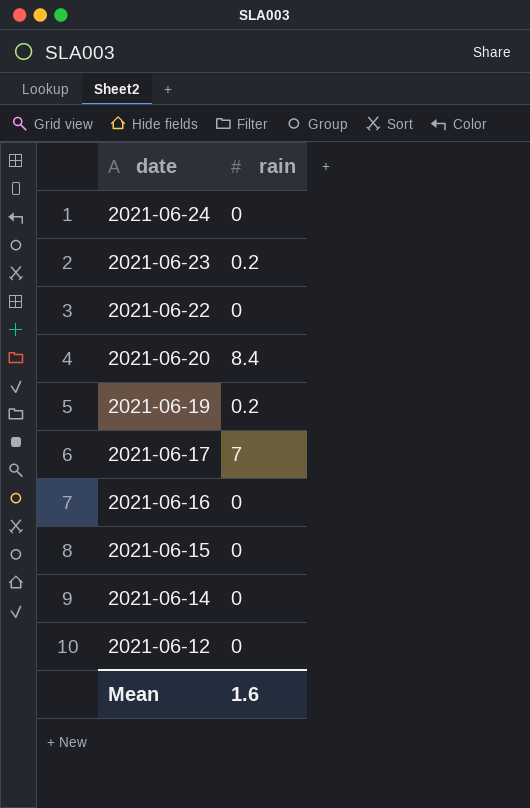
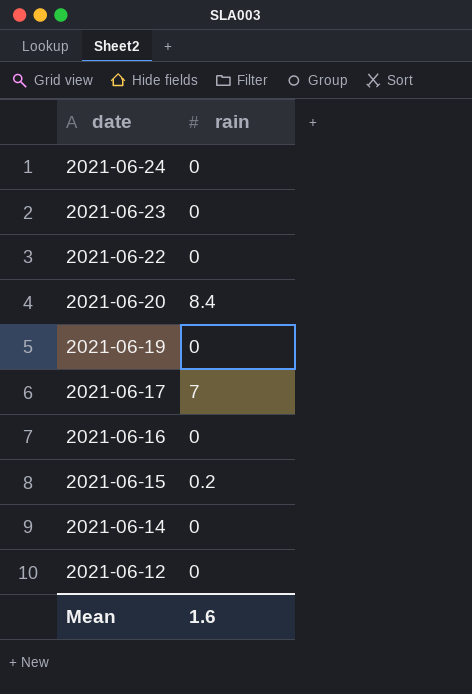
2021-06-23 | rain: 0.2 -> 0
2021-06-19 | rain: 0.2 -> 0
2021-06-15 | rain: 0 -> 0.2

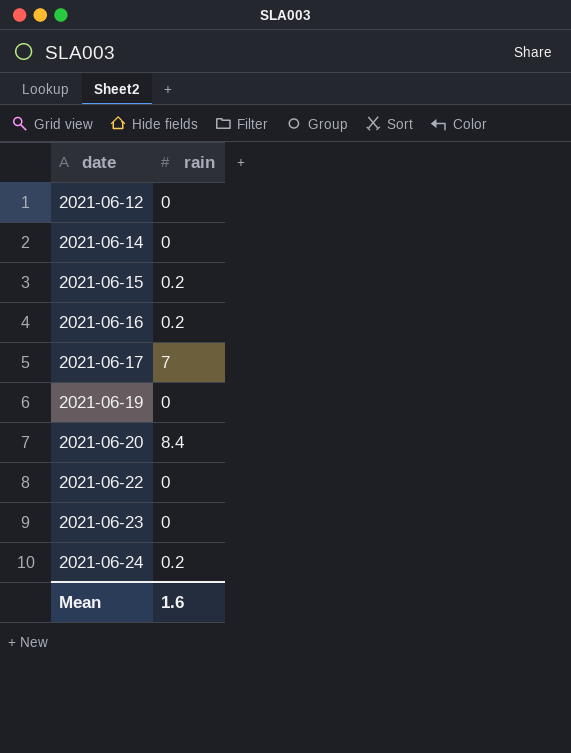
row order: date descending -> date ascending
2021-06-16 | rain: 0 -> 0.2
2021-06-24 | rain: 0 -> 0.2

